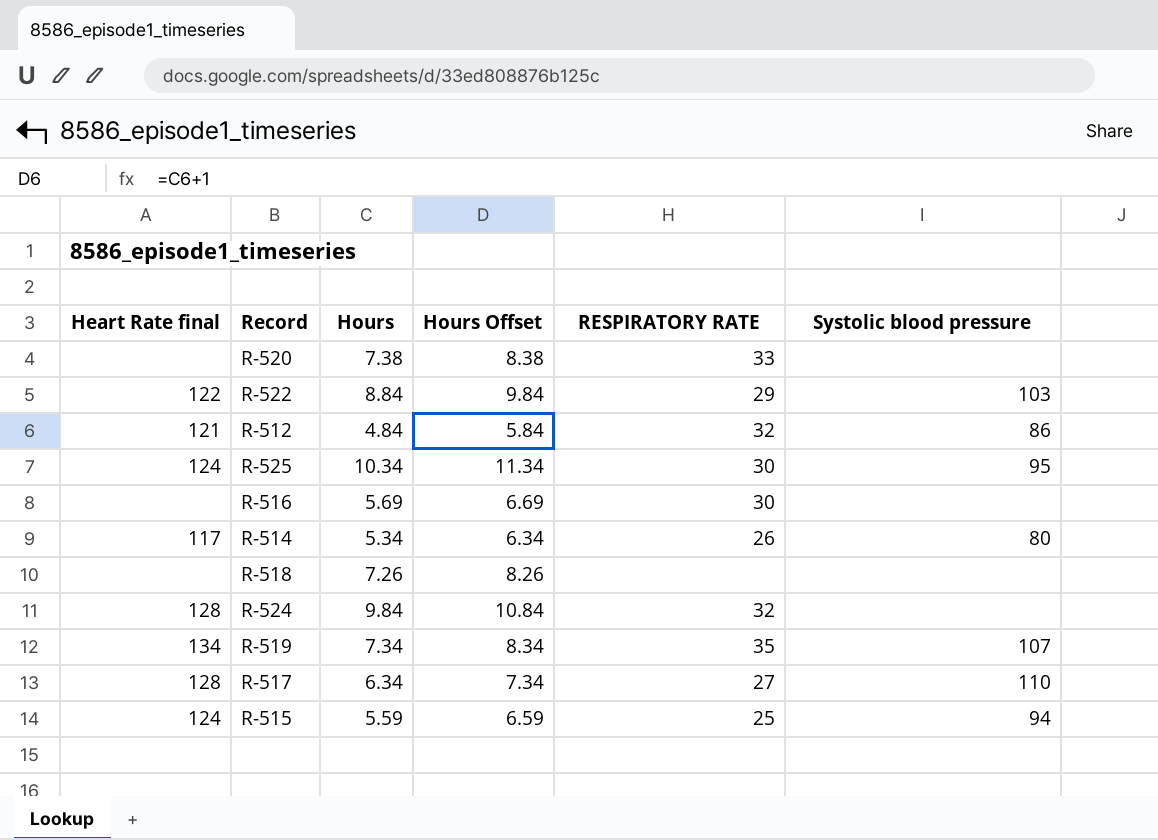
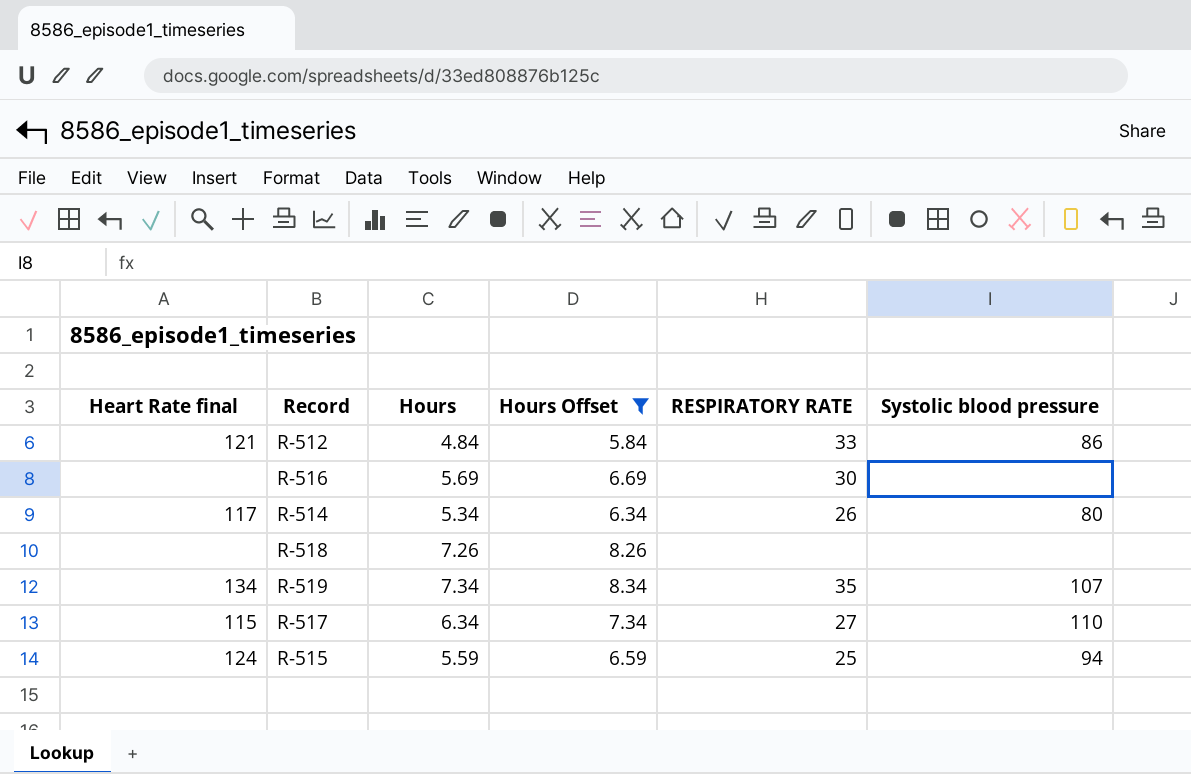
filter: none -> Hours Offset <= 8.34
R-512 | RESPIRATORY RATE: 32 -> 33
R-517 | Heart Rate final: 128 -> 115

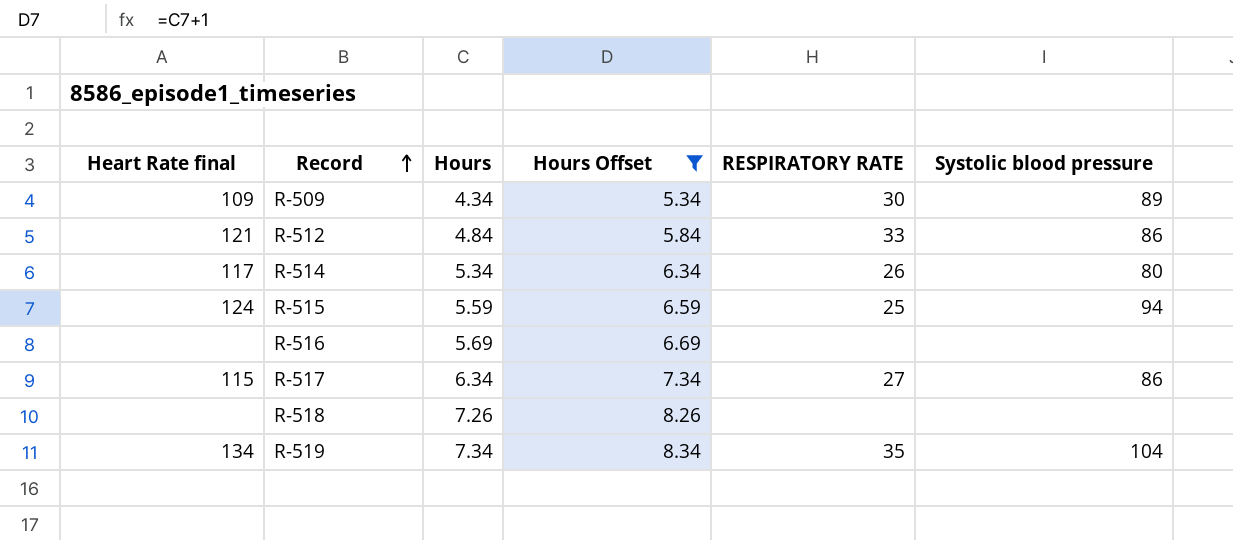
row order: none -> Record ascending
row R-509: none -> 109 | 4.34 | 5.34 | 30 | 89
R-516 | RESPIRATORY RATE: 30 -> none
R-517 | Systolic blood pressure: 110 -> 86
R-519 | Systolic blood pressure: 107 -> 104

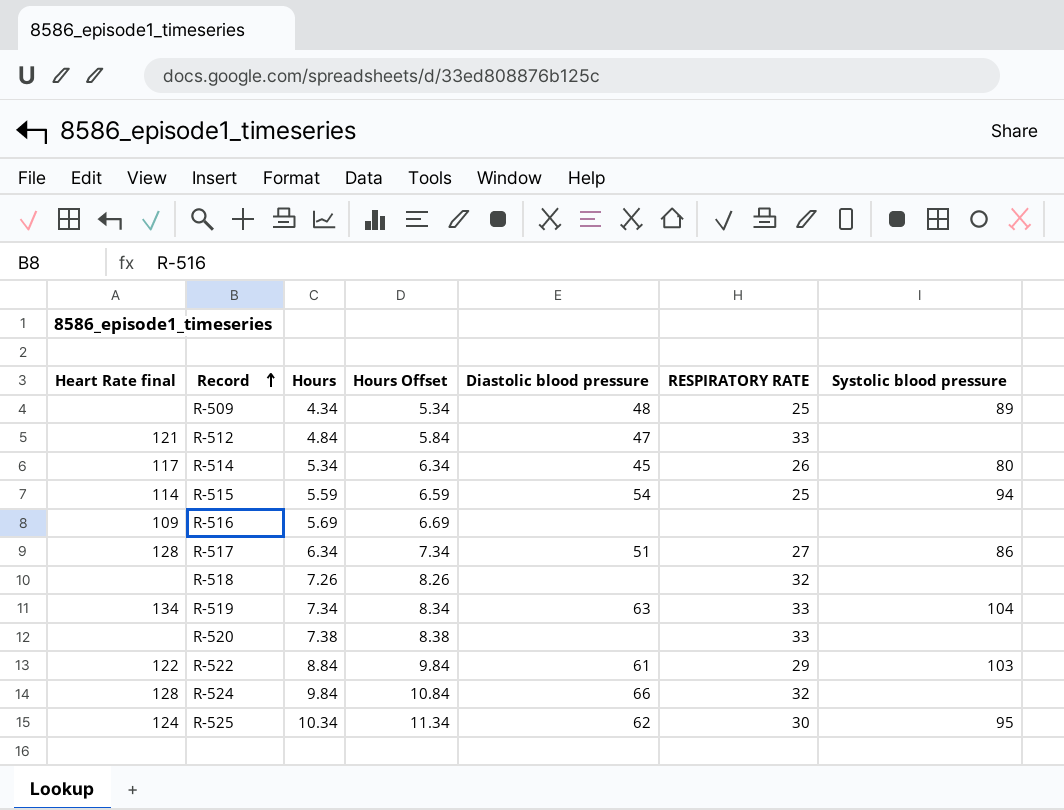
filter: Hours Offset <= 8.34 -> none
column Diastolic blood pressure | position: none -> 5
R-509 | Heart Rate final: 109 -> none
R-509 | RESPIRATORY RATE: 30 -> 25
R-512 | Systolic blood pressure: 86 -> none
R-515 | Heart Rate final: 124 -> 114
R-516 | Heart Rate final: none -> 109
R-517 | Heart Rate final: 115 -> 128
R-518 | RESPIRATORY RATE: none -> 32
R-519 | RESPIRATORY RATE: 35 -> 33

